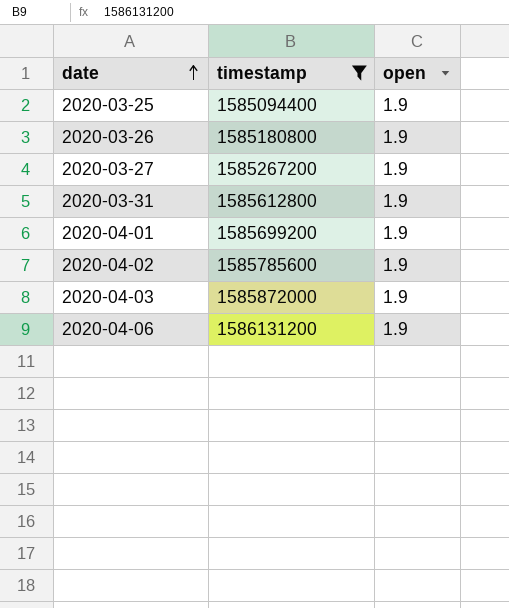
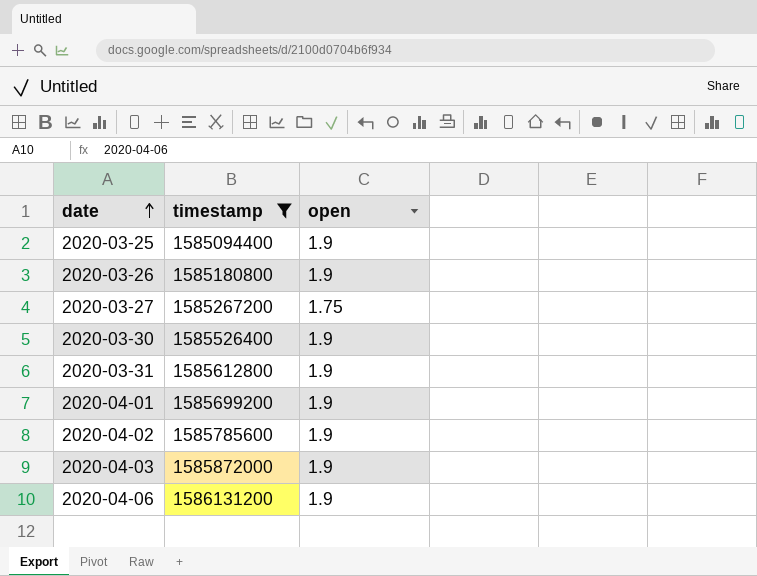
2020-03-27 | open: 1.9 -> 1.75
row 2020-03-30: none -> 1585526400 | 1.9

